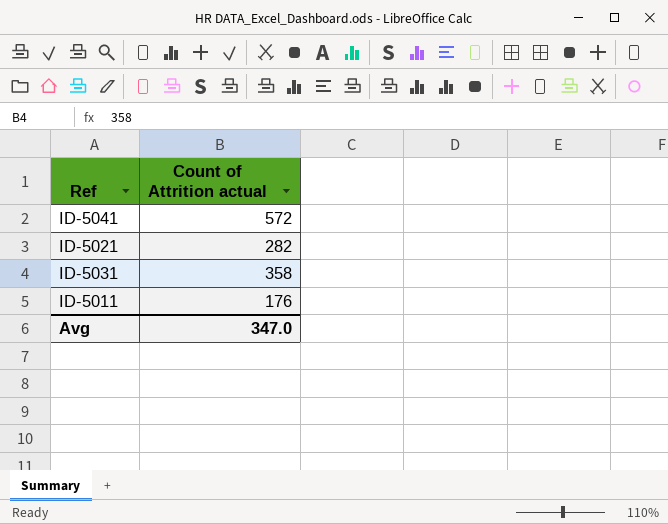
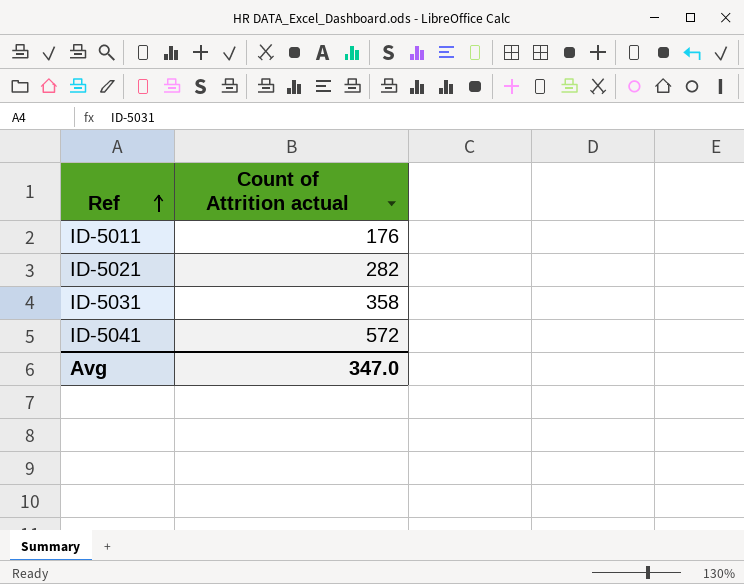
row order: none -> Ref ascending

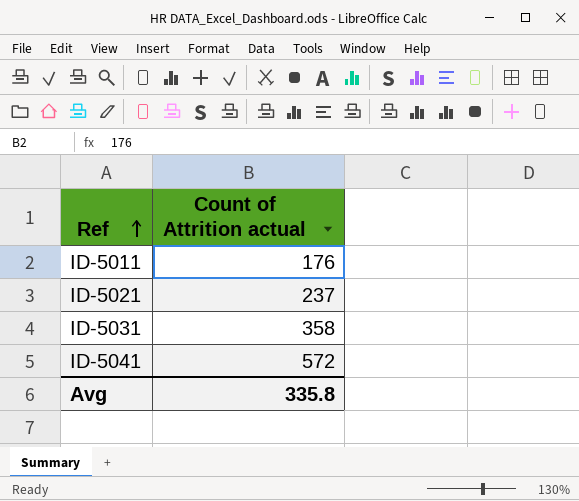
ID-5021 | Count of Attrition actual: 282 -> 237
Avg | Count of Attrition actual: 347.0 -> 335.8

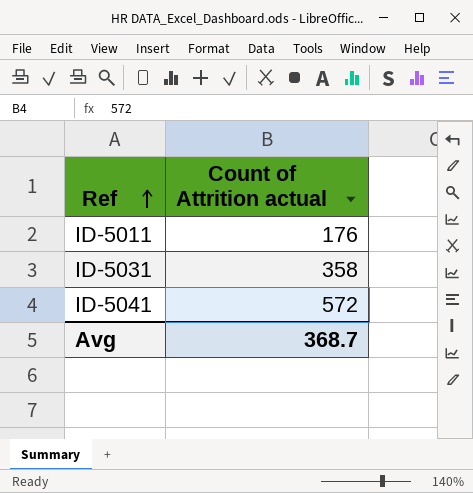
row ID-5021: 237 -> none
Avg | Count of Attrition actual: 335.8 -> 368.7

